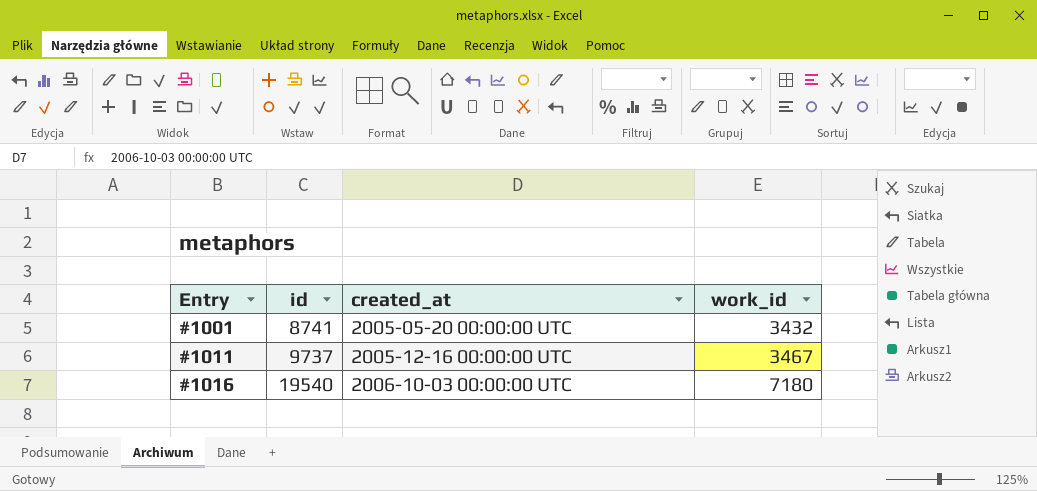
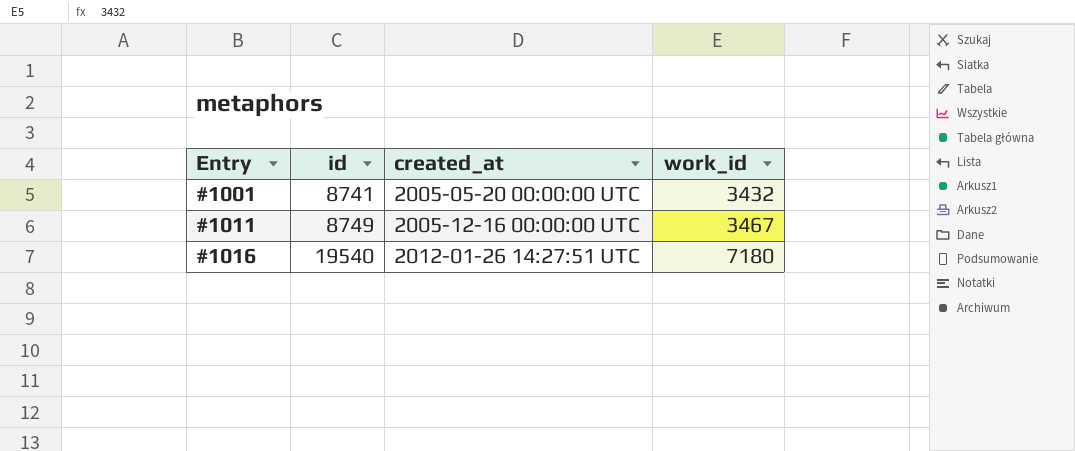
#1011 | id: 9737 -> 8749
#1016 | created_at: 2006-10-03 00:00:00 UTC -> 2012-01-26 14:27:51 UTC

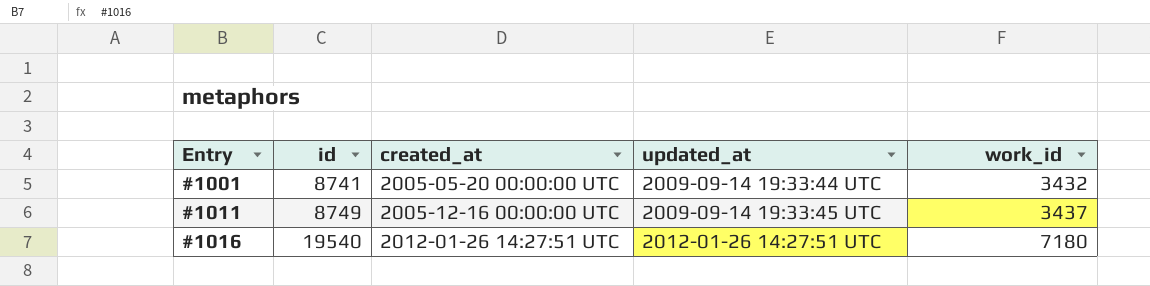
column updated_at | position: none -> 4
#1011 | work_id: 3467 -> 3437

